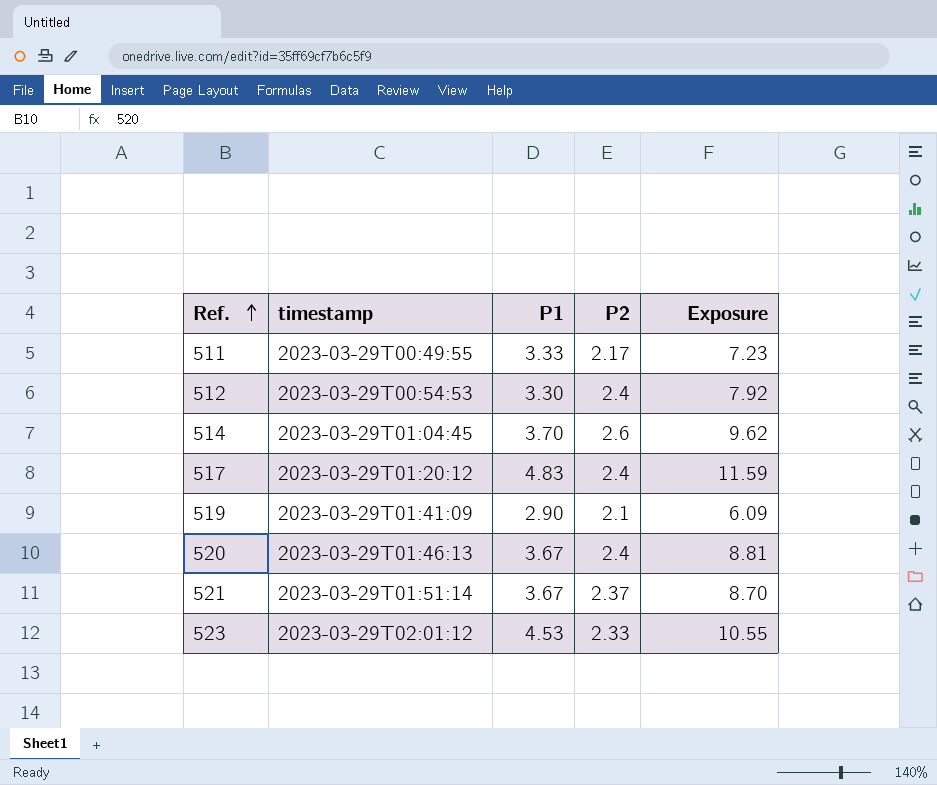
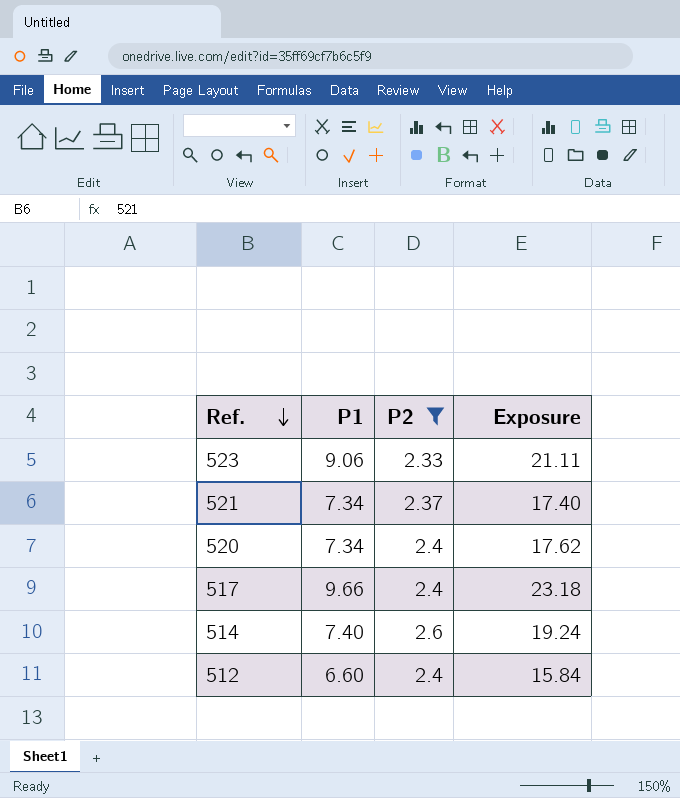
filter: none -> P2 >= 2.33
row order: Ref. ascending -> Ref. descending
column timestamp | position: 2 -> none
523 | P1: 4.53 -> 9.06
523 | Exposure: 10.55 -> 21.11
521 | P1: 3.67 -> 7.34
521 | Exposure: 8.70 -> 17.40
520 | P1: 3.67 -> 7.34
520 | Exposure: 8.81 -> 17.62
517 | P1: 4.83 -> 9.66
517 | Exposure: 11.59 -> 23.18
514 | P1: 3.70 -> 7.40
514 | Exposure: 9.62 -> 19.24
512 | P1: 3.30 -> 6.60
512 | Exposure: 7.92 -> 15.84

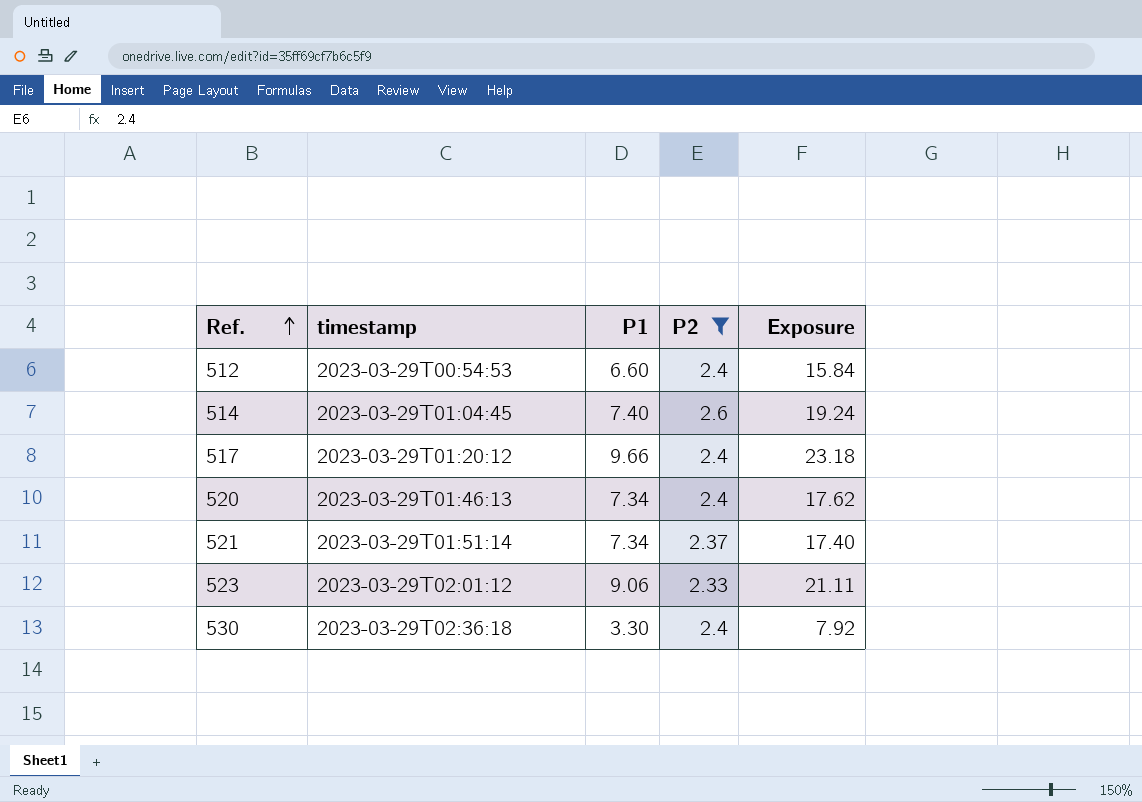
row order: Ref. descending -> Ref. ascending
column timestamp | position: none -> 2
row 530: none -> 2023-03-29T02:36:18 | 3.30 | 2.4 | 7.92

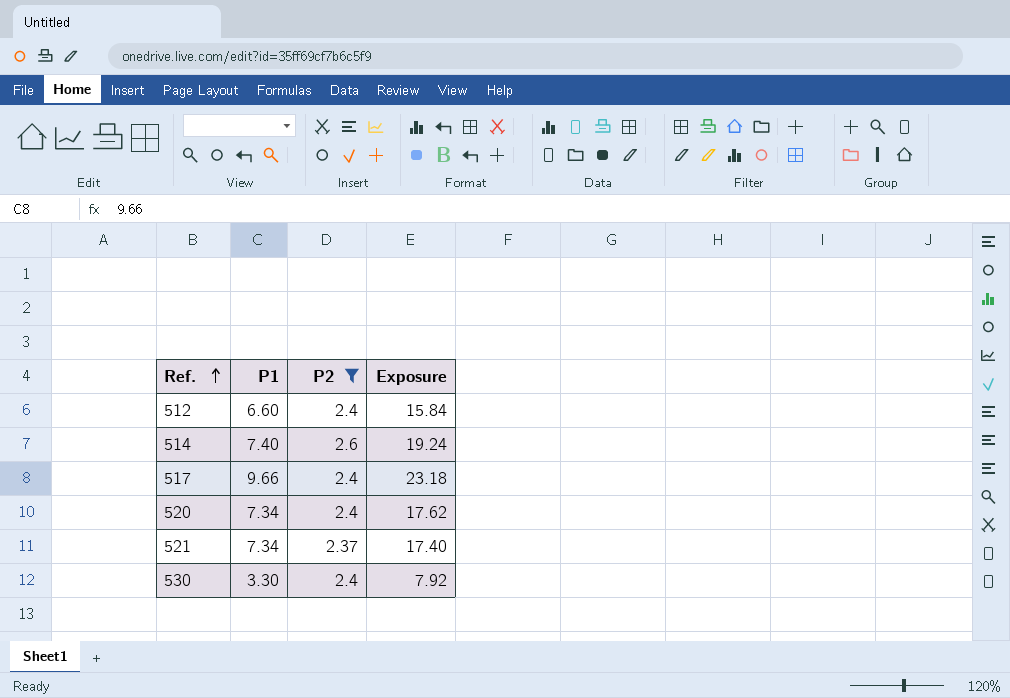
column timestamp | position: 2 -> none
row 523: 2023-03-29T02:01:12 | 9.06 | 2.33 | 21.11 -> none

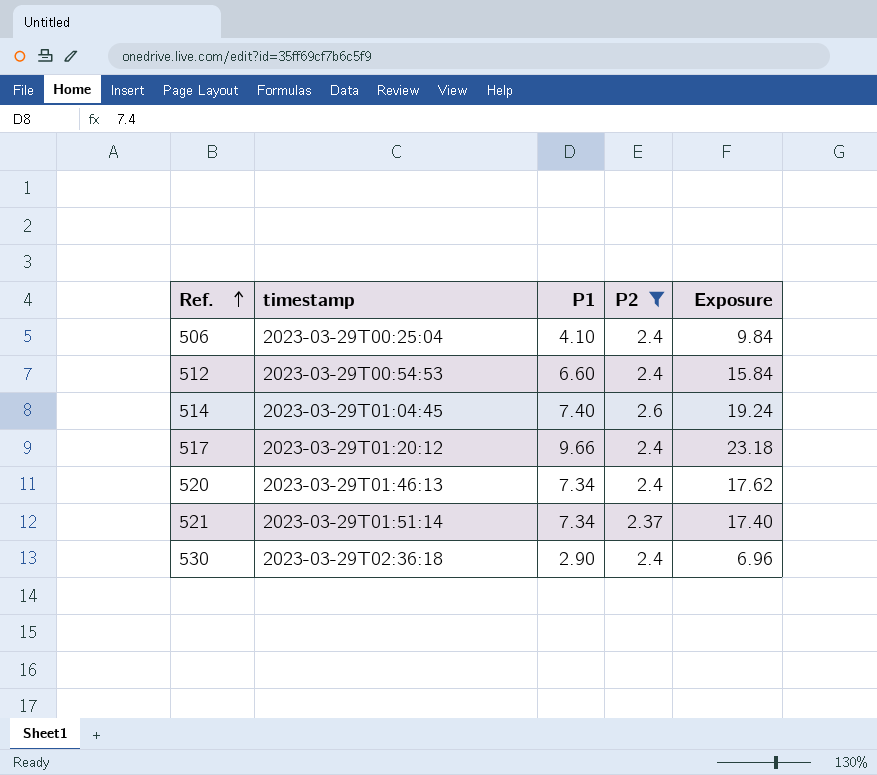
column timestamp | position: none -> 2
row 506: none -> 2023-03-29T00:25:04 | 4.10 | 2.4 | 9.84
530 | P1: 3.30 -> 2.90
530 | Exposure: 7.92 -> 6.96

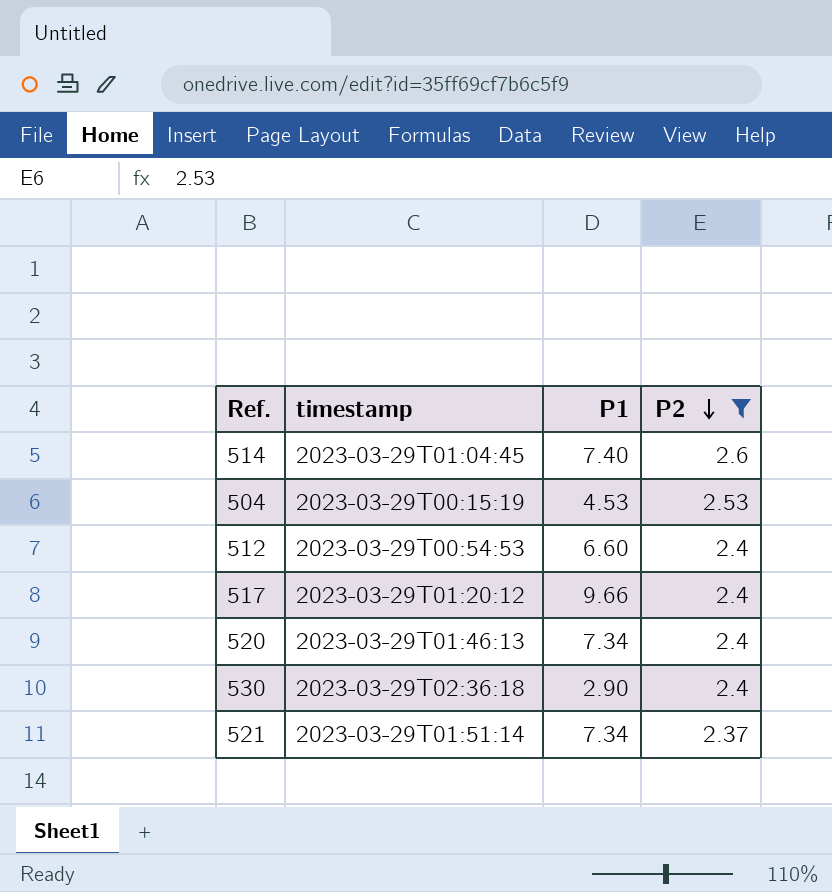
row order: Ref. ascending -> P2 descending
column Exposure | formula: [P1] * [P2] -> none
row 506: 2023-03-29T00:25:04 | 4.10 | 2.4 | 9.84 -> none
row 504: none -> 2023-03-29T00:15:19 | 4.53 | 2.53

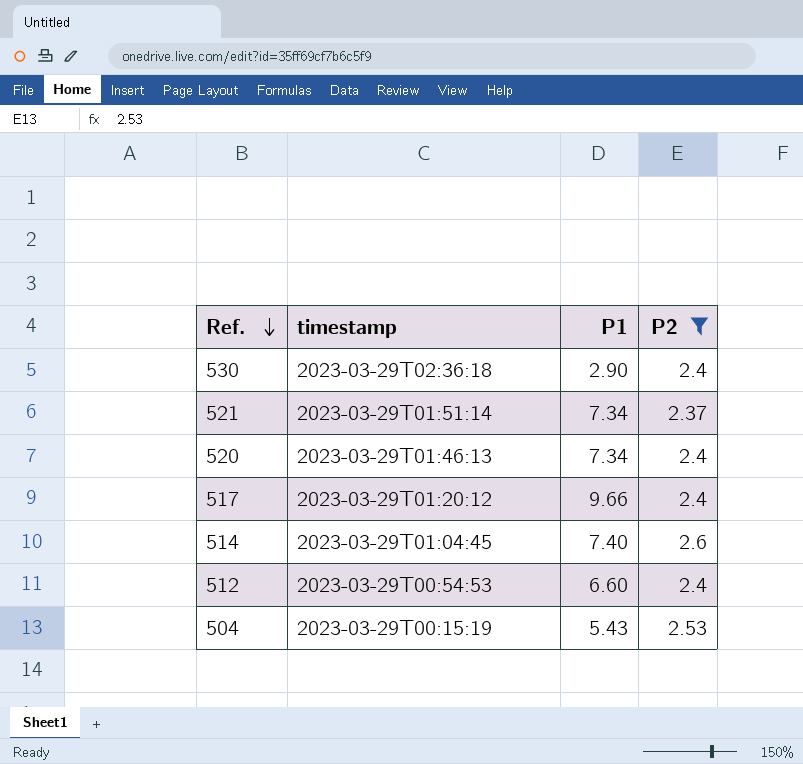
row order: P2 descending -> Ref. descending
504 | P1: 4.53 -> 5.43

